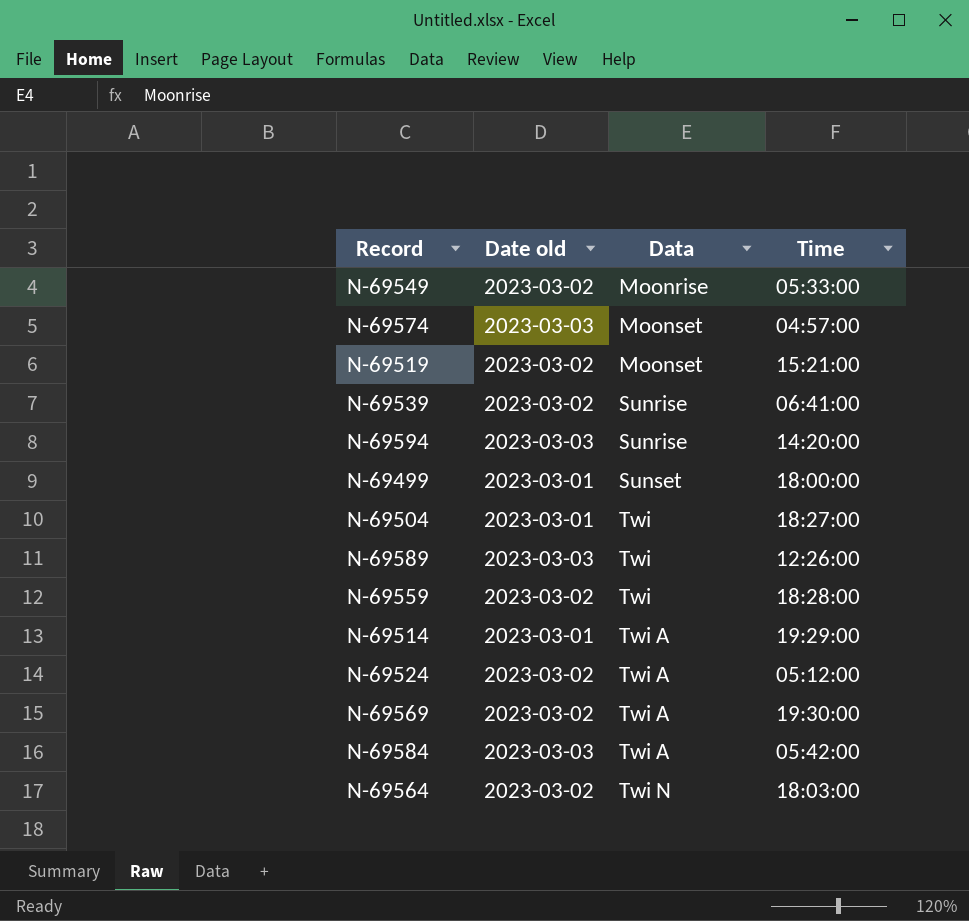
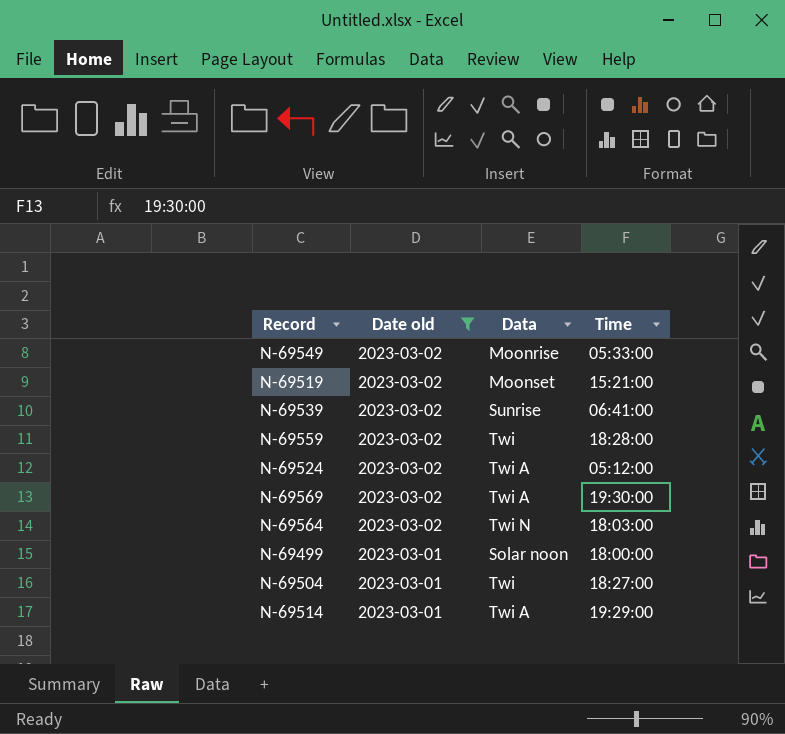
filter: none -> Date old != 2023-03-03
row order: Data ascending -> Date old descending
N-69499 | Data: Sunset -> Solar noon

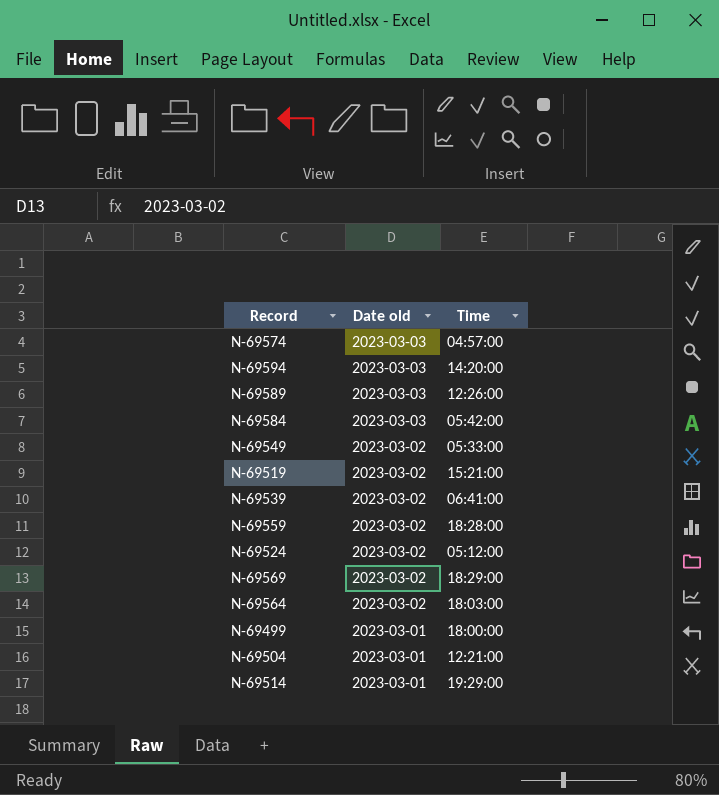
filter: Date old != 2023-03-03 -> none
column Data | position: 3 -> none
N-69569 | Time: 19:30:00 -> 18:29:00
N-69504 | Time: 18:27:00 -> 12:21:00

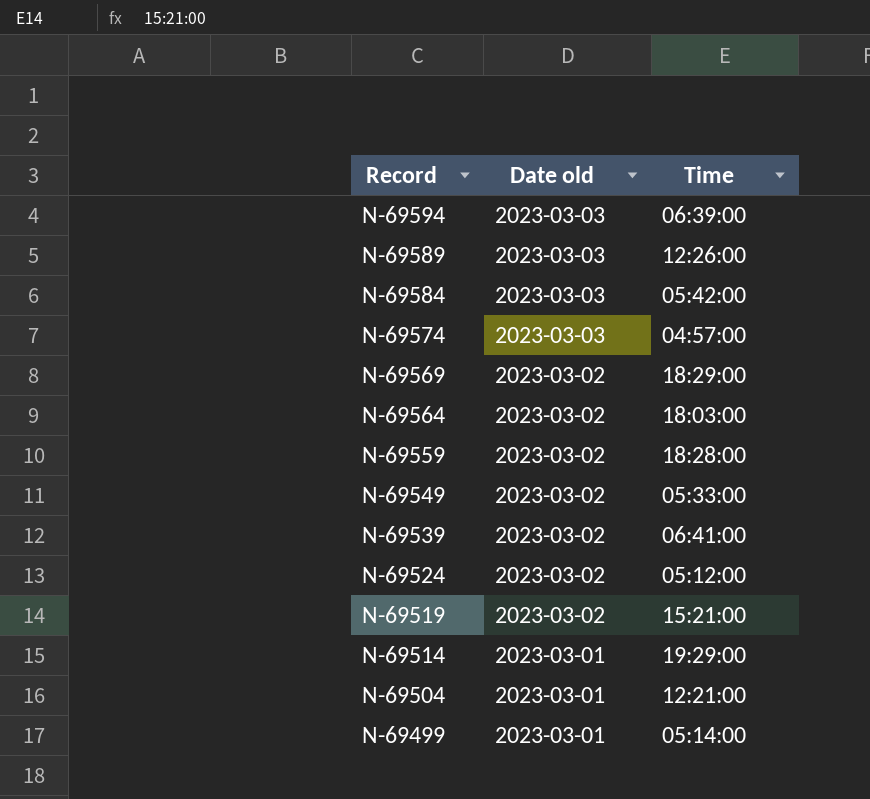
row order: Date old descending -> Record descending
N-69594 | Time: 14:20:00 -> 06:39:00
N-69499 | Time: 18:00:00 -> 05:14:00

